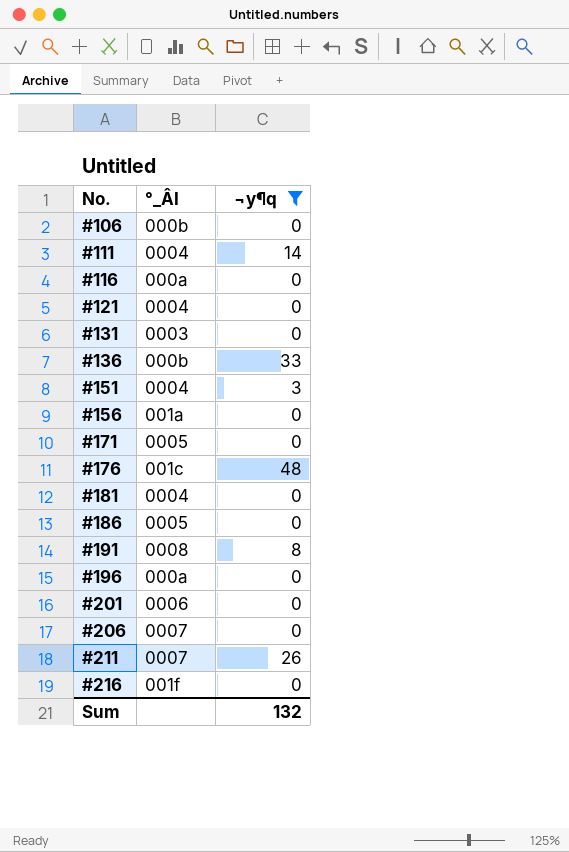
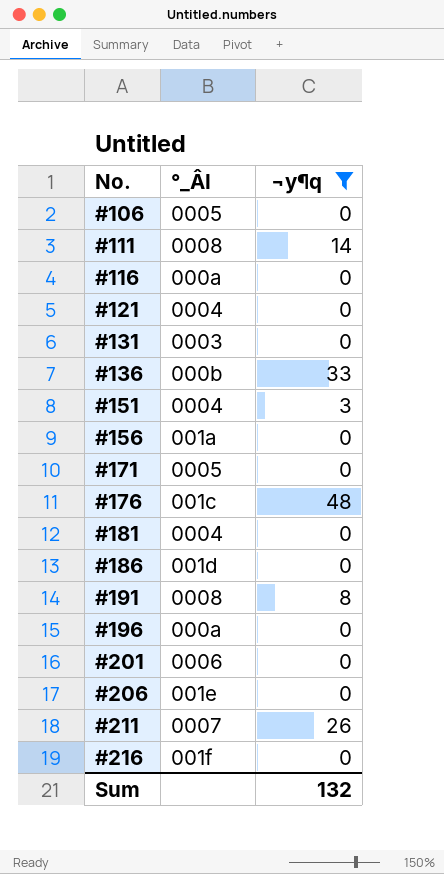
#106 | °_ÂI: 000b -> 0005
#111 | °_ÂI: 0004 -> 0008
#186 | °_ÂI: 0005 -> 001d
#206 | °_ÂI: 0007 -> 001e

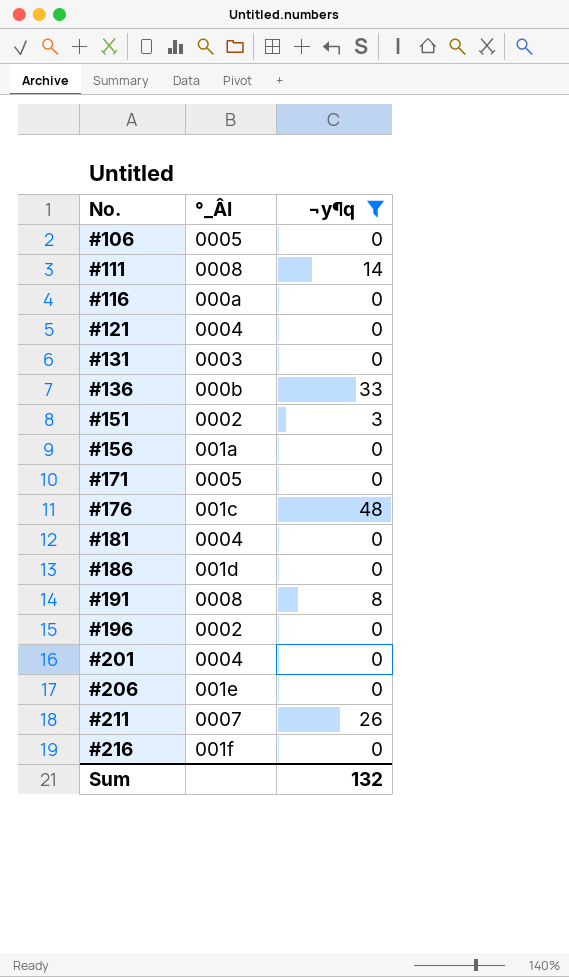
#151 | °_ÂI: 0004 -> 0002
#196 | °_ÂI: 000a -> 0002
#201 | °_ÂI: 0006 -> 0004

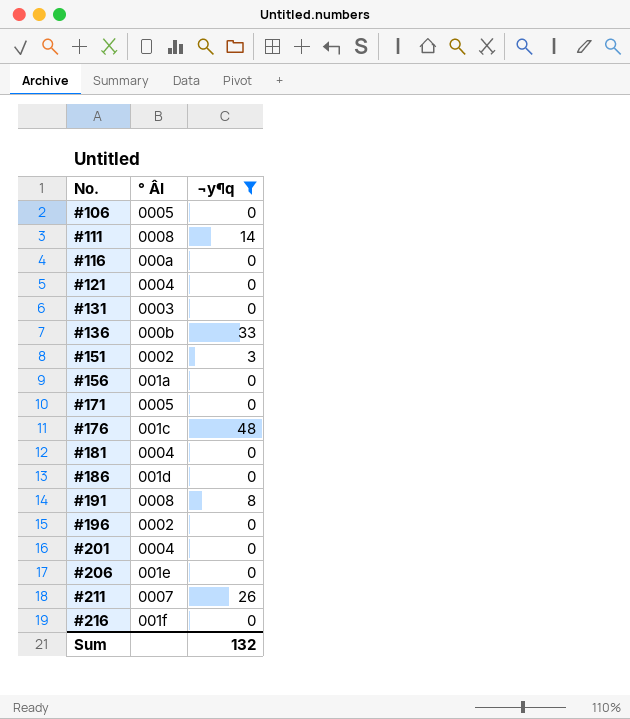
column name: °_ÂI -> ° ÂI

